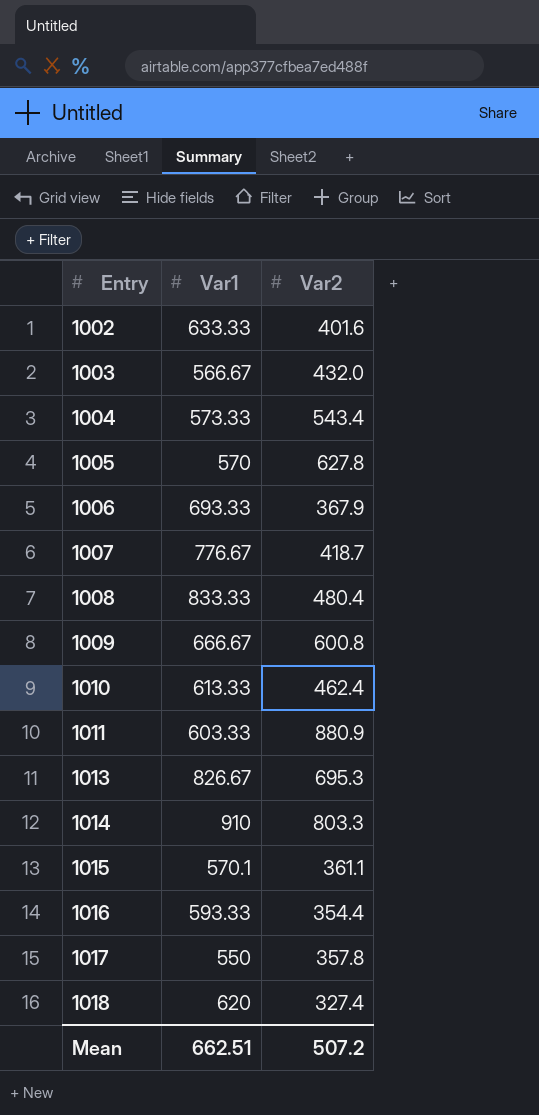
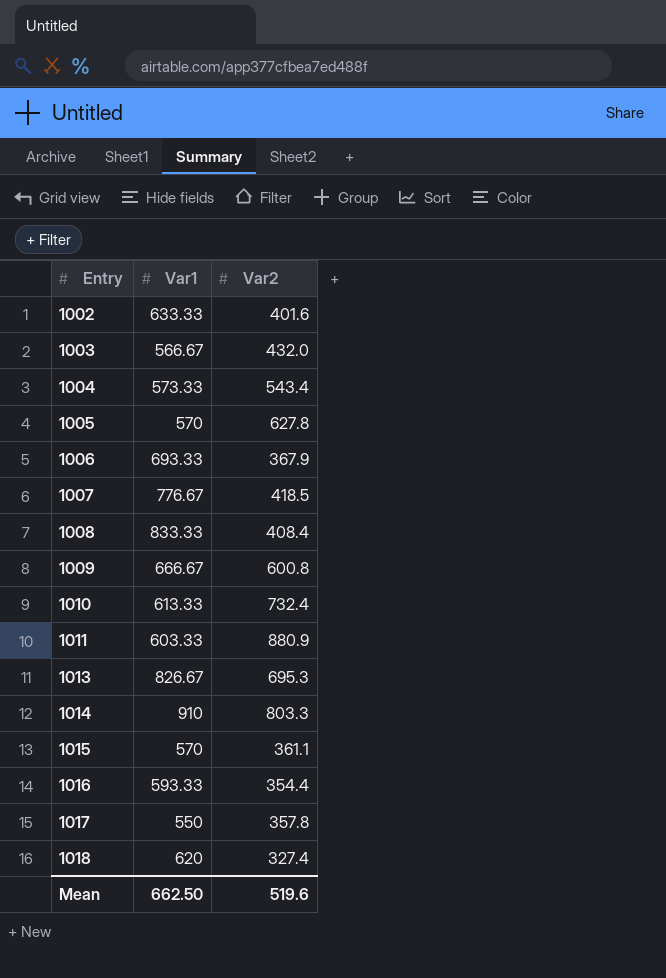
1007 | Var2: 418.7 -> 418.5
1008 | Var2: 480.4 -> 408.4
1010 | Var2: 462.4 -> 732.4
1015 | Var1: 570.1 -> 570
Mean | Var1: 662.51 -> 662.50
Mean | Var2: 507.2 -> 519.6

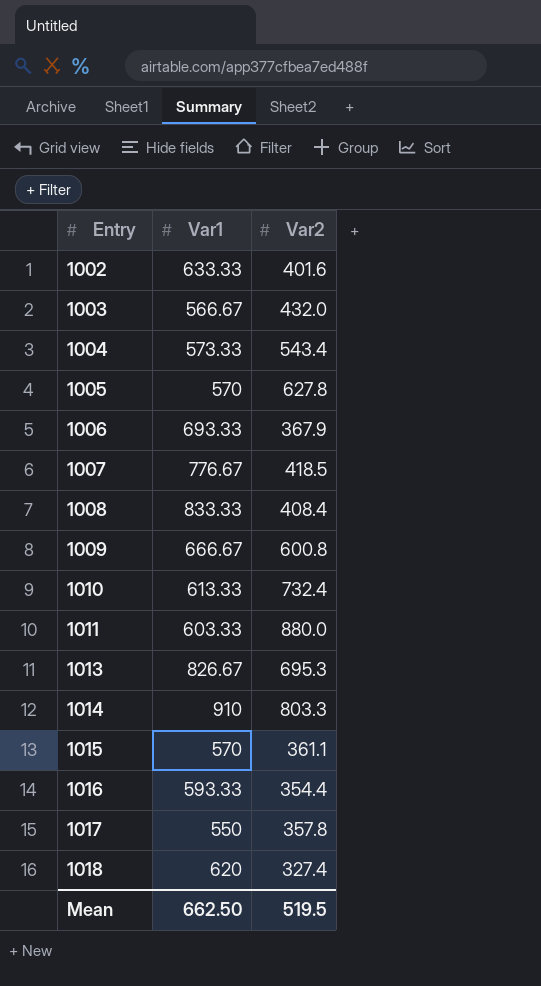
1011 | Var2: 880.9 -> 880.0
Mean | Var2: 519.6 -> 519.5

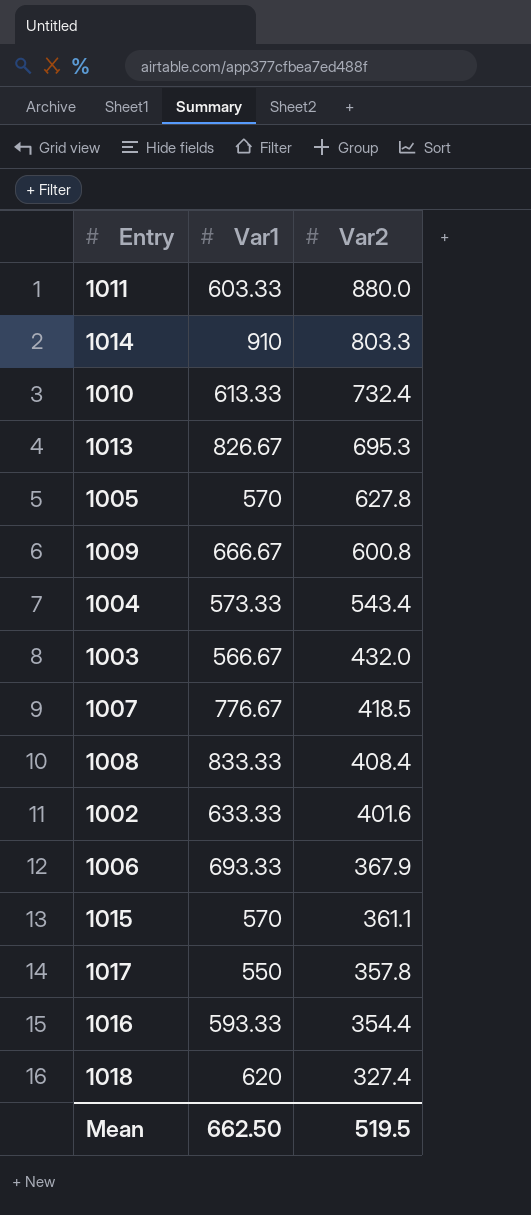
row order: Entry ascending -> Var2 descending

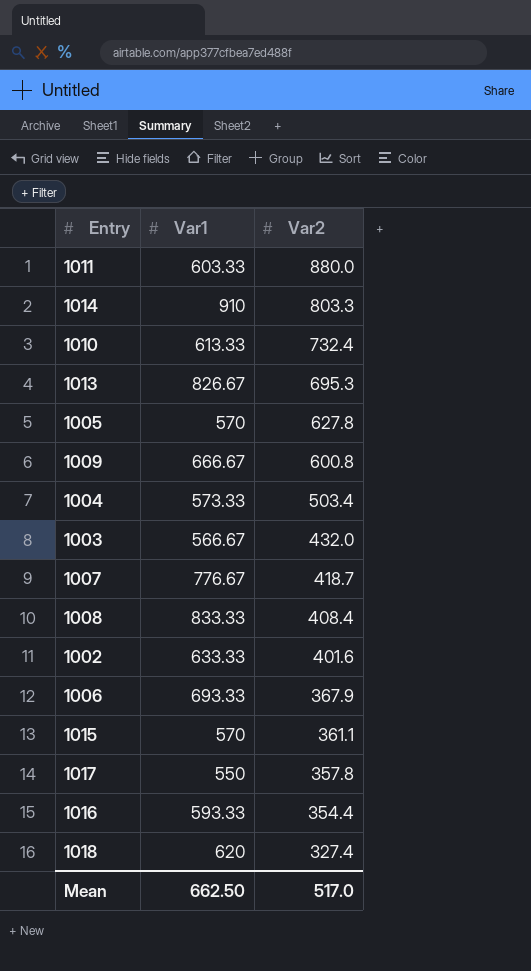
1004 | Var2: 543.4 -> 503.4
1007 | Var2: 418.5 -> 418.7
Mean | Var2: 519.5 -> 517.0

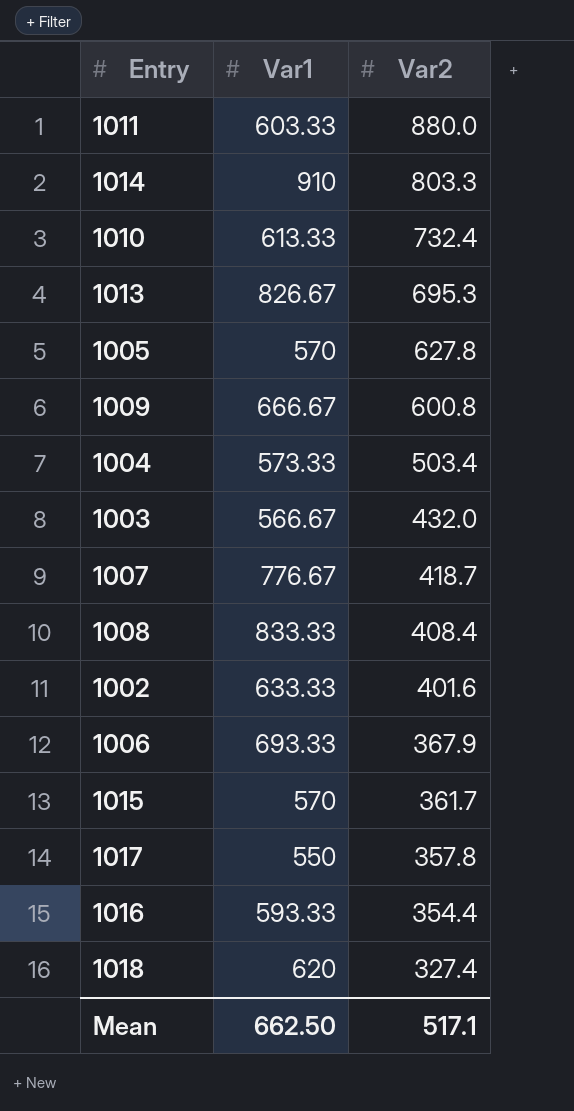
1015 | Var2: 361.1 -> 361.7
Mean | Var2: 517.0 -> 517.1

